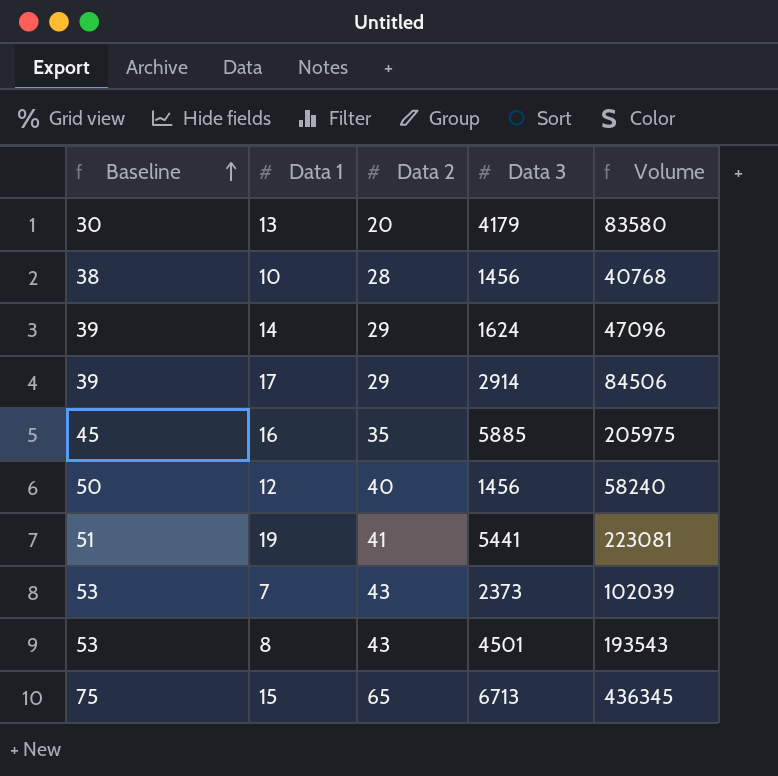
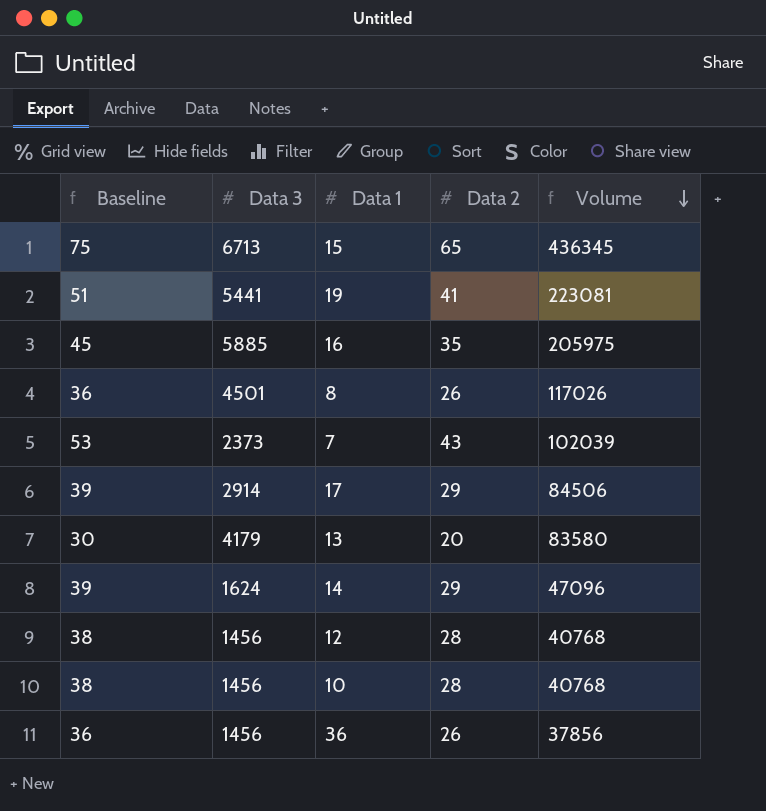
row order: Baseline ascending -> Volume descending
column Data 3 | position: 4 -> 2
8 | Baseline: 53 -> 36
8 | Data 2: 43 -> 26
8 | Volume: 193543 -> 117026
12 | Baseline: 50 -> 38
12 | Data 2: 40 -> 28
12 | Volume: 58240 -> 40768
row 36: none -> 36 | 1456 | 26 | 37856

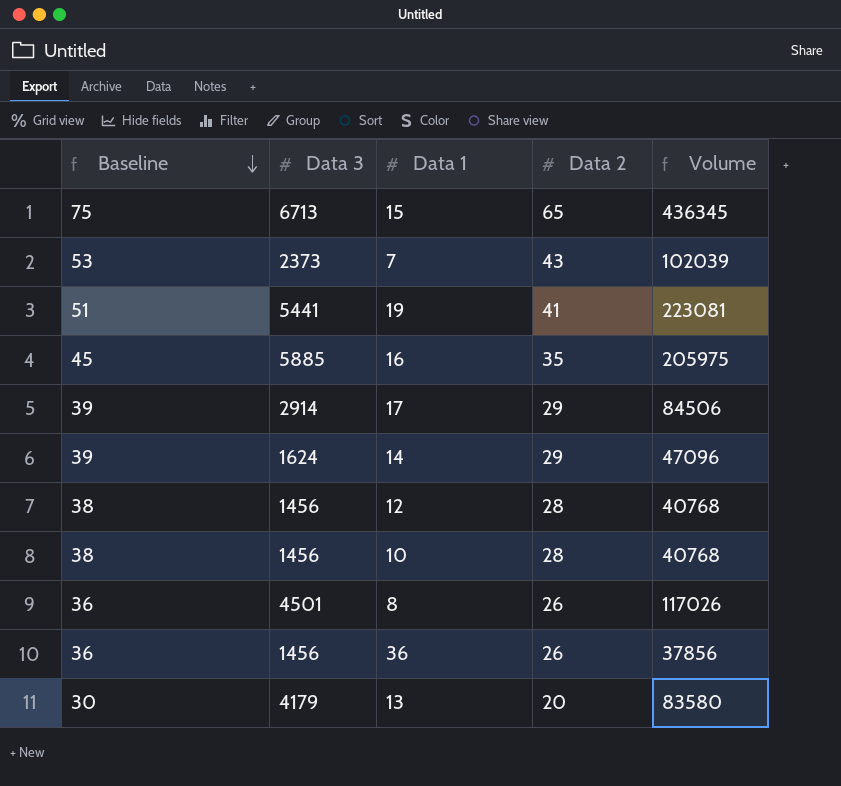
row order: Volume descending -> Baseline descending

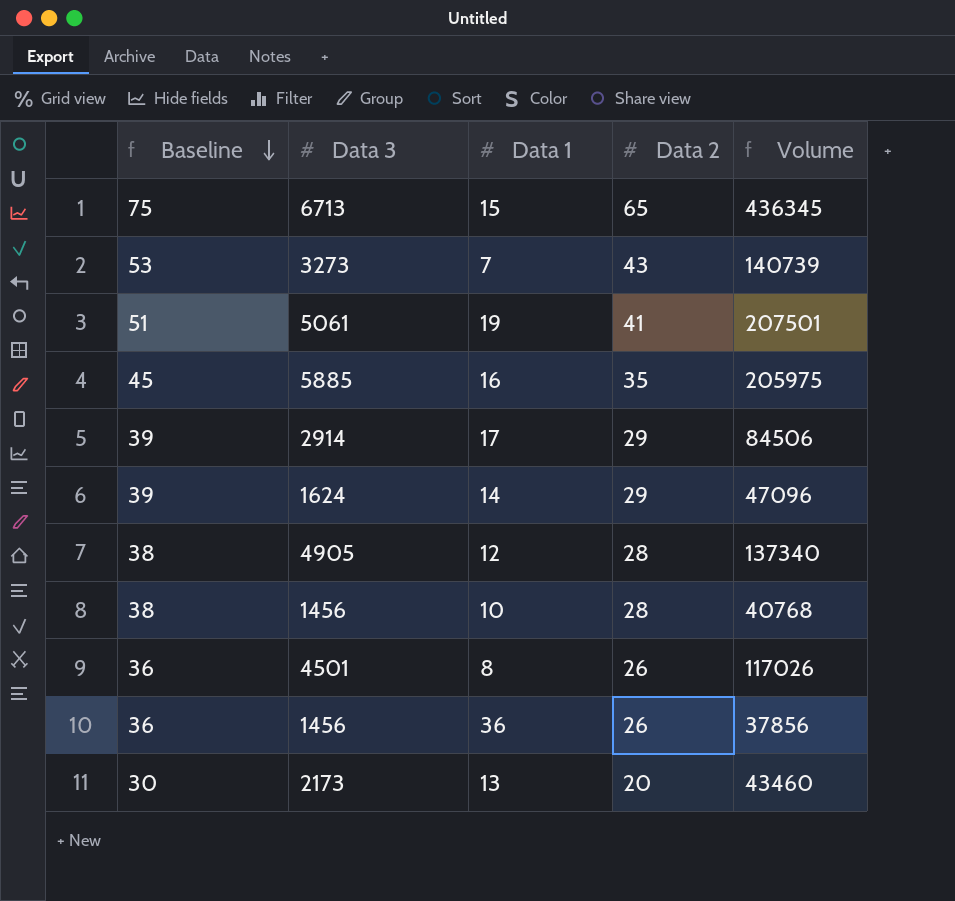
7 | Data 3: 2373 -> 3273
7 | Volume: 102039 -> 140739
19 | Data 3: 5441 -> 5061
19 | Volume: 223081 -> 207501
12 | Data 3: 1456 -> 4905
12 | Volume: 40768 -> 137340
13 | Data 3: 4179 -> 2173
13 | Volume: 83580 -> 43460

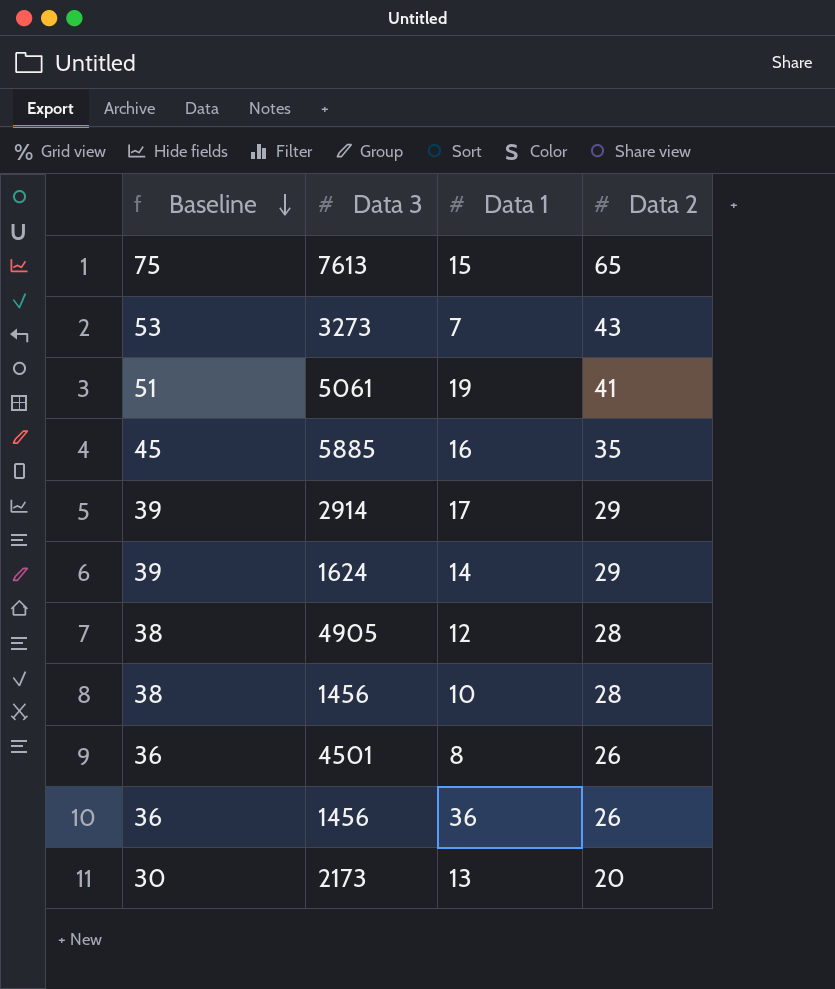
column Volume | formula: [Data 3] * [Data 2] -> none
15 | Data 3: 6713 -> 7613

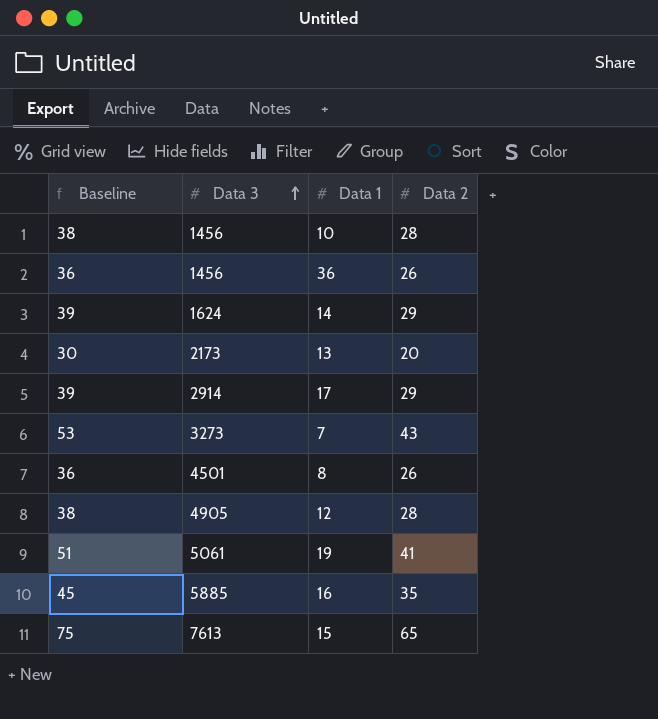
row order: Baseline descending -> Data 3 ascending

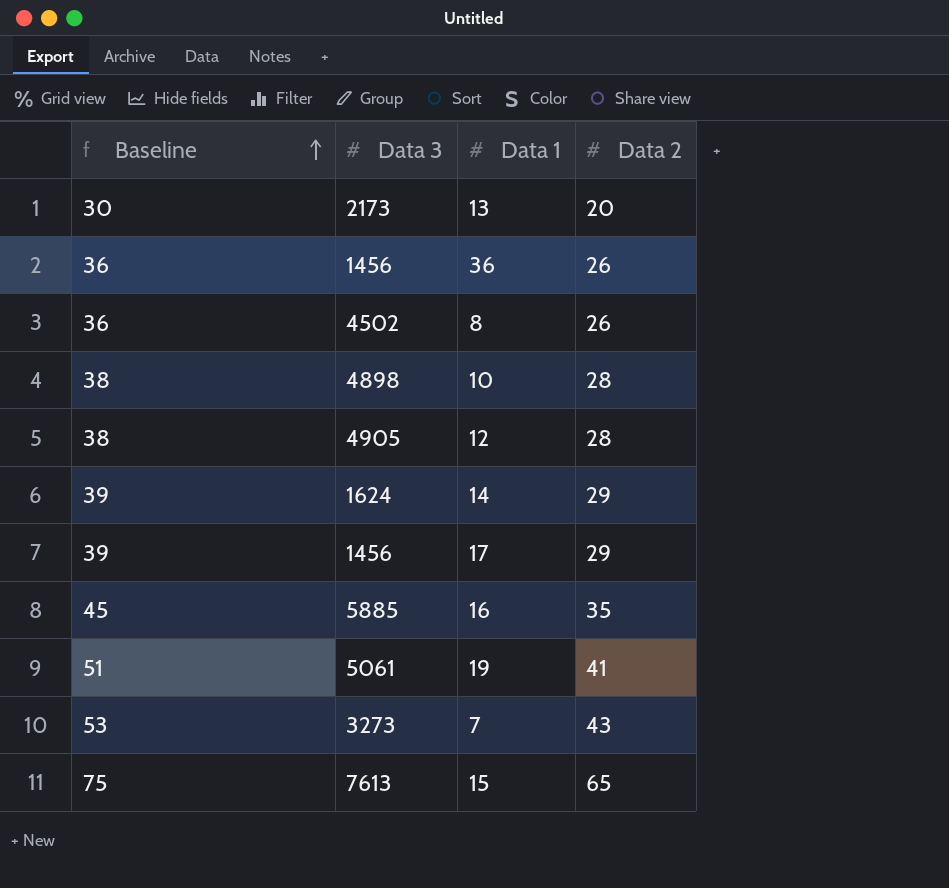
row order: Data 3 ascending -> Baseline ascending
8 | Data 3: 4501 -> 4502
10 | Data 3: 1456 -> 4898
17 | Data 3: 2914 -> 1456

